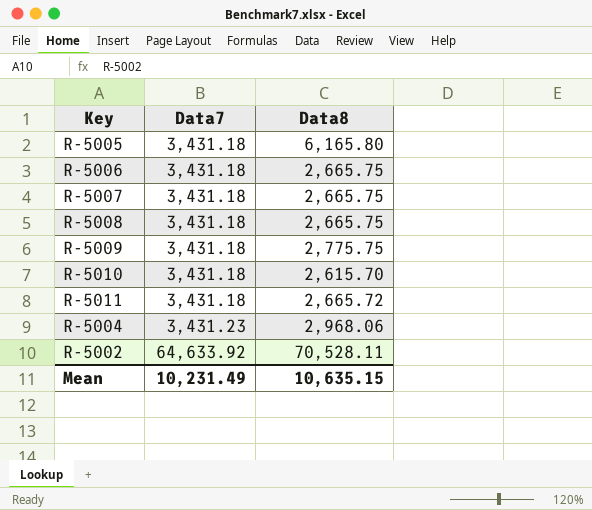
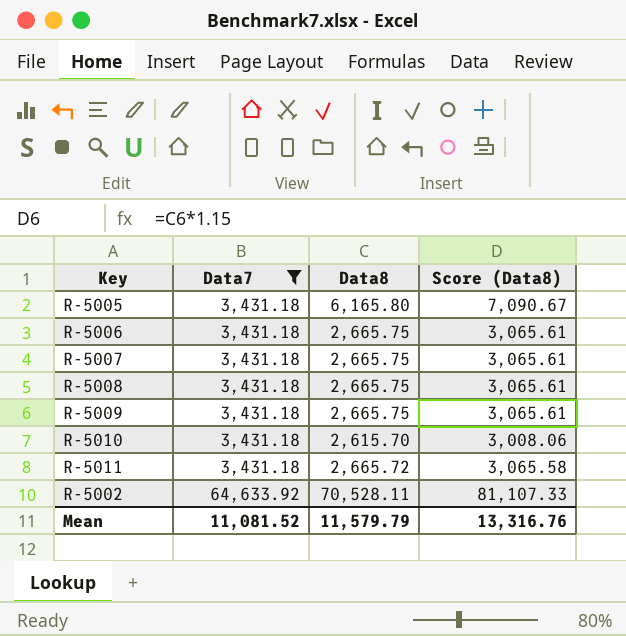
filter: none -> Data7 != 3,431.23
column Score (Data8) | formula: none -> [Data8] * 1.15
R-5009 | Data8: 2,775.75 -> 2,665.75
Mean | Data7: 10,231.49 -> 11,081.52
Mean | Data8: 10,635.15 -> 11,579.79

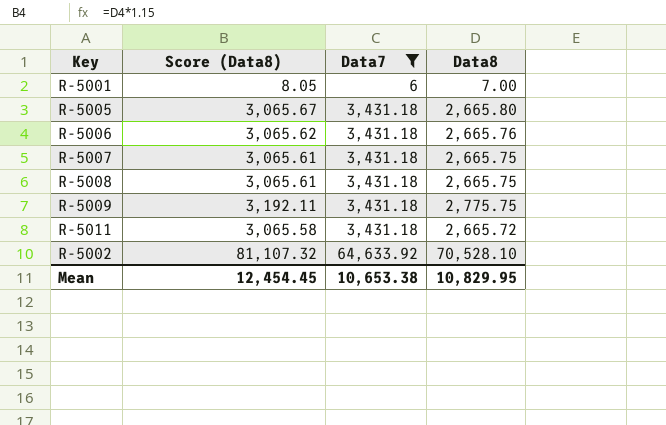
column Score (Data8) | position: 4 -> 2
row R-5010: 3,431.18 | 2,615.70 | 3,008.06 -> none
row R-5001: none -> 8.05 | 6 | 7.00
R-5005 | Score (Data8): 7,090.67 -> 3,065.67
R-5005 | Data8: 6,165.80 -> 2,665.80
R-5006 | Score (Data8): 3,065.61 -> 3,065.62
R-5006 | Data8: 2,665.75 -> 2,665.76
R-5009 | Score (Data8): 3,065.61 -> 3,192.11
R-5009 | Data8: 2,665.75 -> 2,775.75
R-5002 | Score (Data8): 81,107.33 -> 81,107.32
R-5002 | Data8: 70,528.11 -> 70,528.10
Mean | Score (Data8): 13,316.76 -> 12,454.45
Mean | Data7: 11,081.52 -> 10,653.38
Mean | Data8: 11,579.79 -> 10,829.95

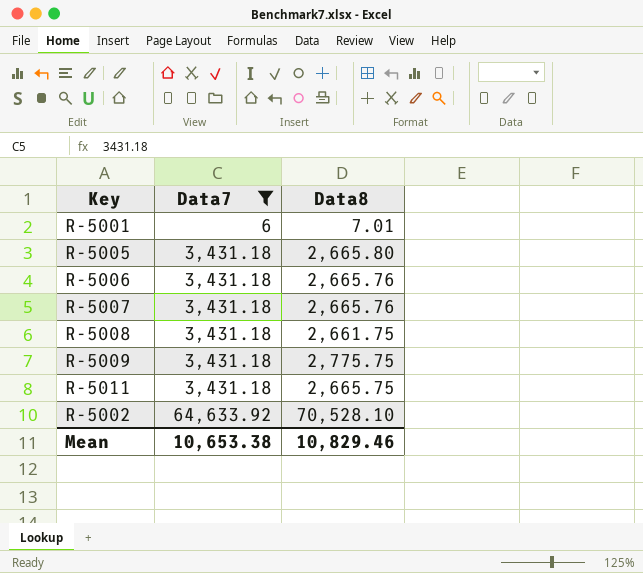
column Score (Data8) | formula: [Data8] * 1.15 -> none
R-5001 | Data8: 7.00 -> 7.01
R-5007 | Data8: 2,665.75 -> 2,665.76
R-5008 | Data8: 2,665.75 -> 2,661.75
R-5011 | Data8: 2,665.72 -> 2,665.75
Mean | Data8: 10,829.95 -> 10,829.46

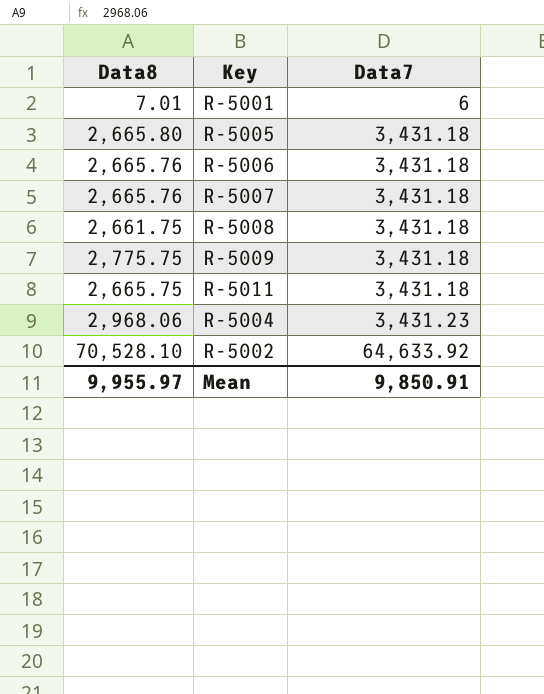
filter: Data7 != 3,431.23 -> none
column Data8 | position: 3 -> 1
Mean | Data8: 10,829.46 -> 9,955.97
Mean | Data7: 10,653.38 -> 9,850.91

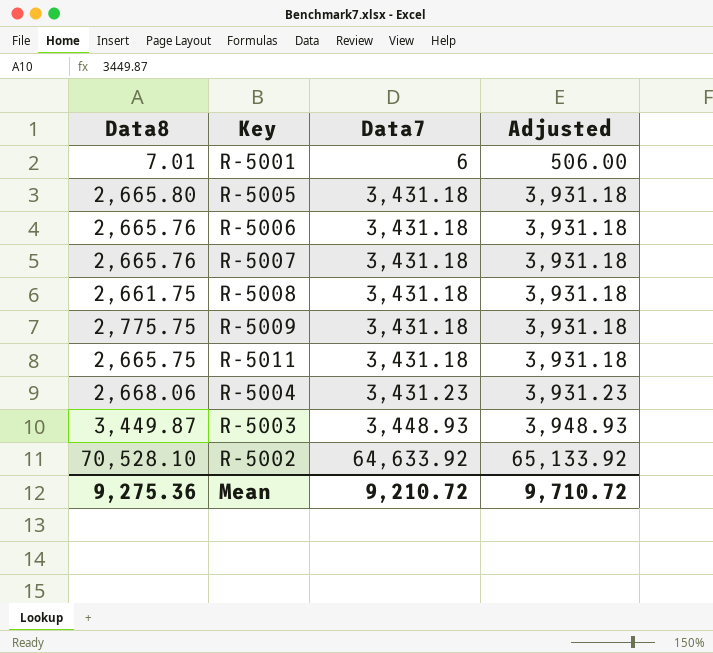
column Adjusted | formula: none -> [Data7] + 500
R-5004 | Data8: 2,968.06 -> 2,668.06
row R-5003: none -> 3,449.87 | 3,448.93 | 3,948.93
Mean | Data8: 9,955.97 -> 9,275.36
Mean | Data7: 9,850.91 -> 9,210.72

